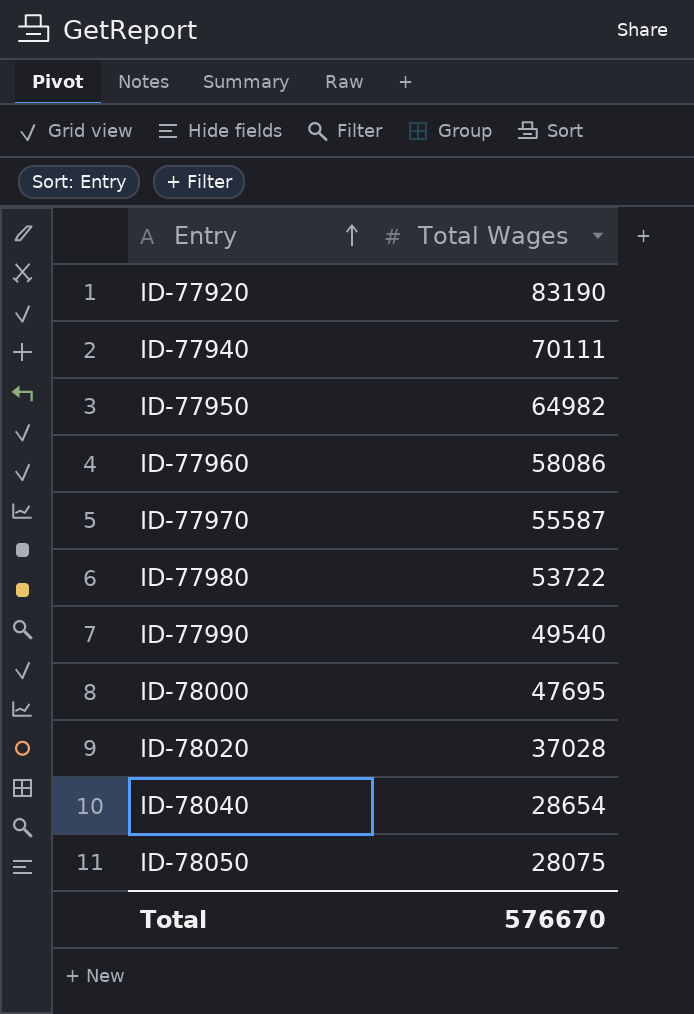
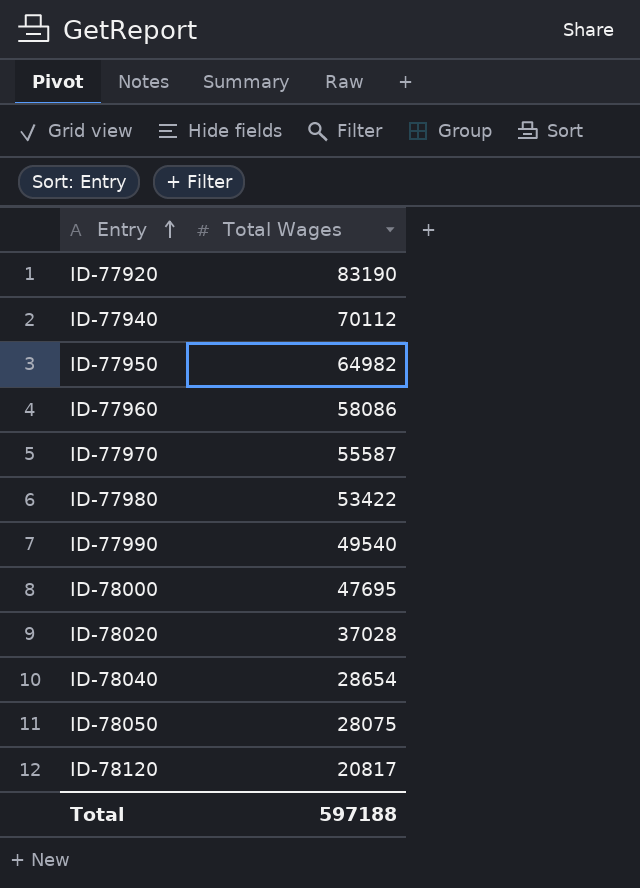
ID-77940 | Total Wages: 70111 -> 70112
ID-77980 | Total Wages: 53722 -> 53422
row ID-78120: none -> 20817
Total | Total Wages: 576670 -> 597188

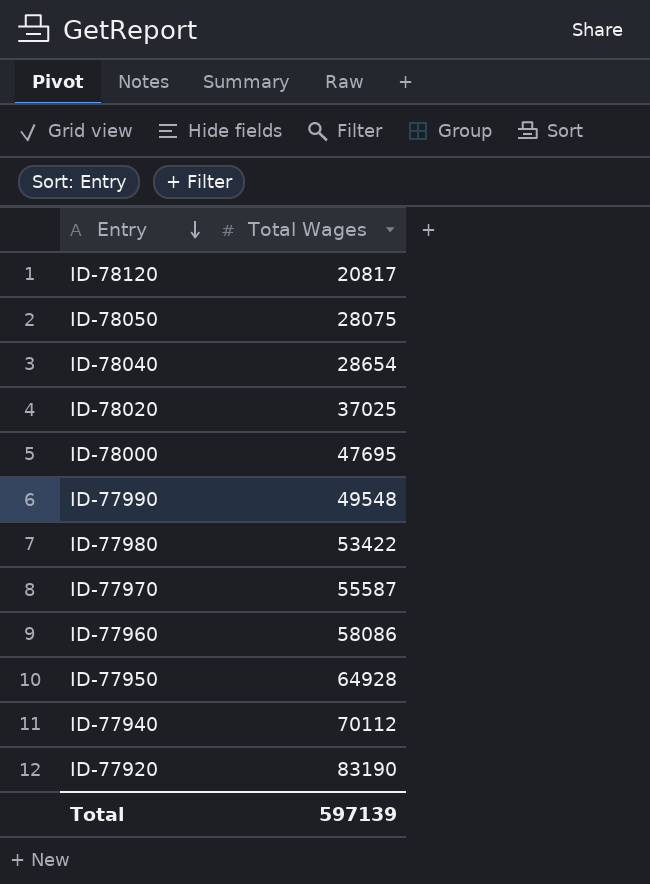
row order: Entry ascending -> Entry descending
ID-78020 | Total Wages: 37028 -> 37025
ID-77990 | Total Wages: 49540 -> 49548
ID-77950 | Total Wages: 64982 -> 64928
Total | Total Wages: 597188 -> 597139

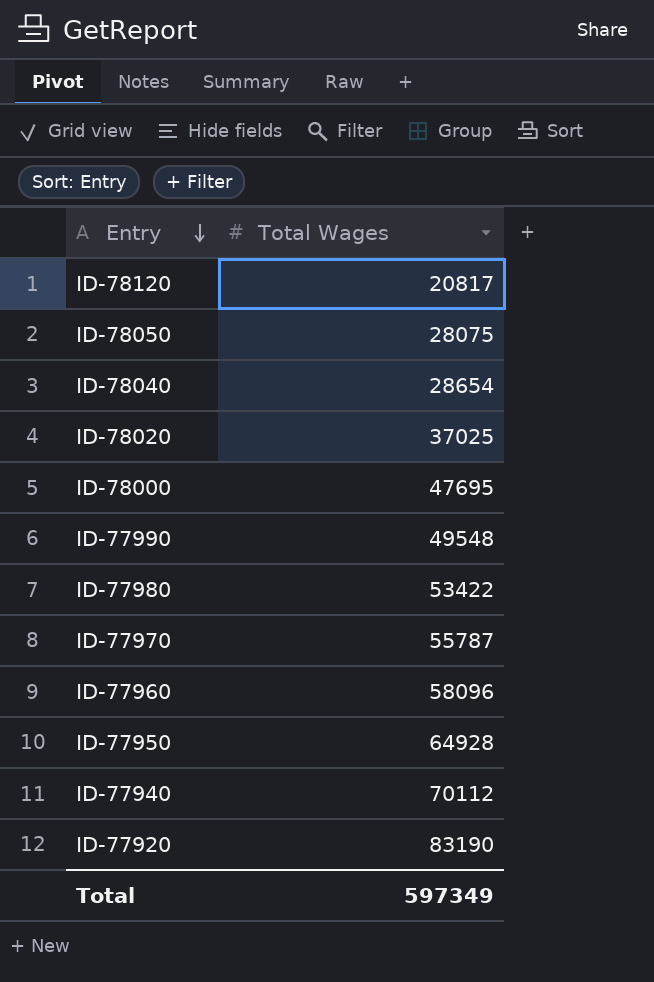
ID-77970 | Total Wages: 55587 -> 55787
ID-77960 | Total Wages: 58086 -> 58096
Total | Total Wages: 597139 -> 597349

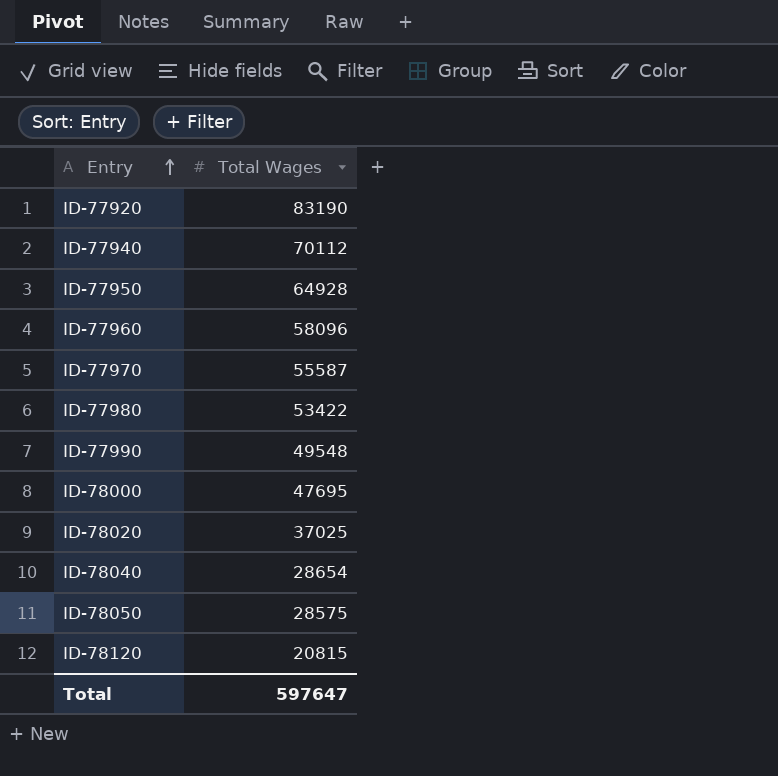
row order: Entry descending -> Entry ascending
ID-77970 | Total Wages: 55787 -> 55587
ID-78050 | Total Wages: 28075 -> 28575
ID-78120 | Total Wages: 20817 -> 20815
Total | Total Wages: 597349 -> 597647

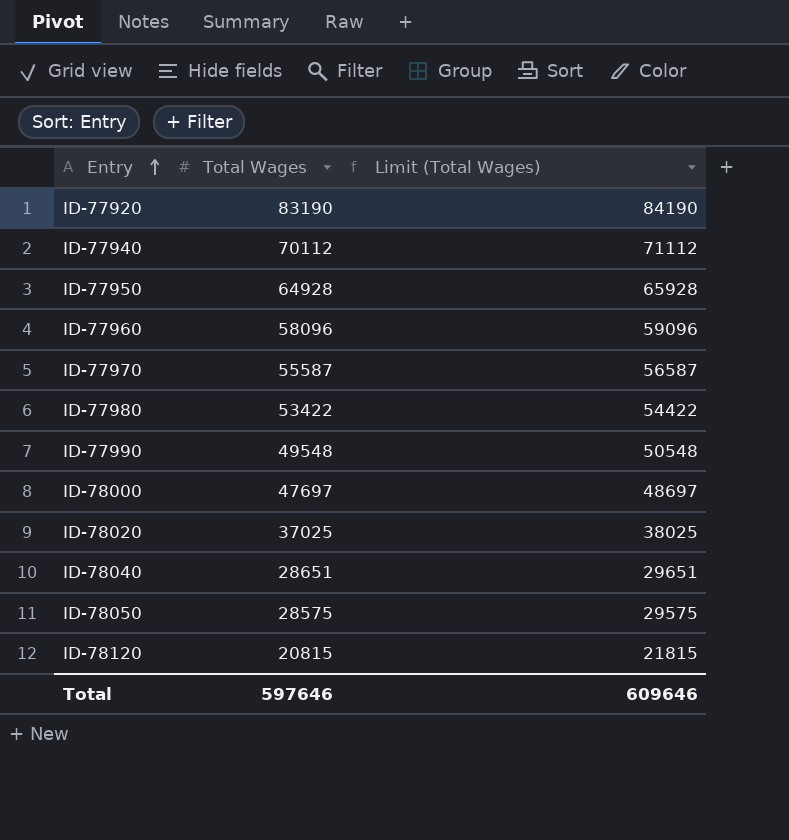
column Limit (Total Wages) | formula: none -> [Total Wages] + 1000
ID-78000 | Total Wages: 47695 -> 47697
ID-78040 | Total Wages: 28654 -> 28651
Total | Total Wages: 597647 -> 597646

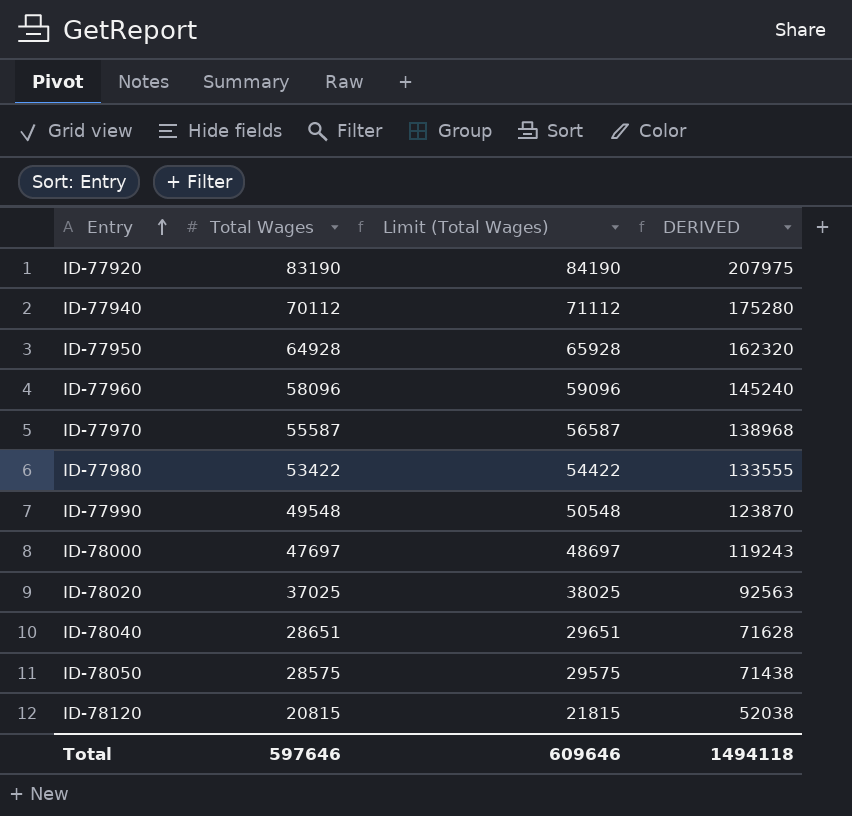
column DERIVED | formula: none -> [Total Wages] * 2.5

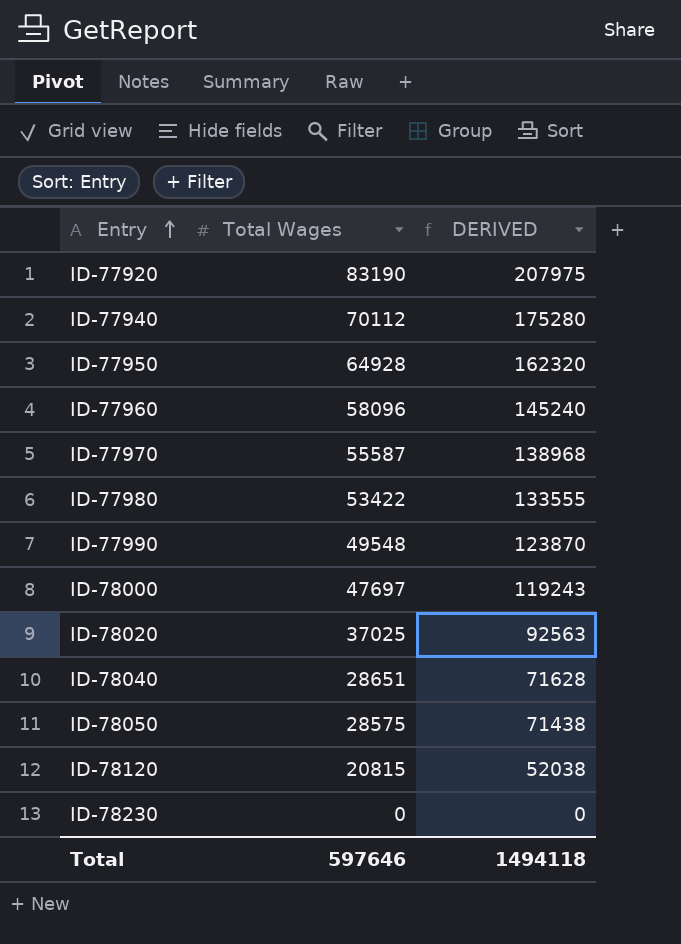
column Limit (Total Wages) | formula: [Total Wages] + 1000 -> none
row ID-78230: none -> 0 | 0

